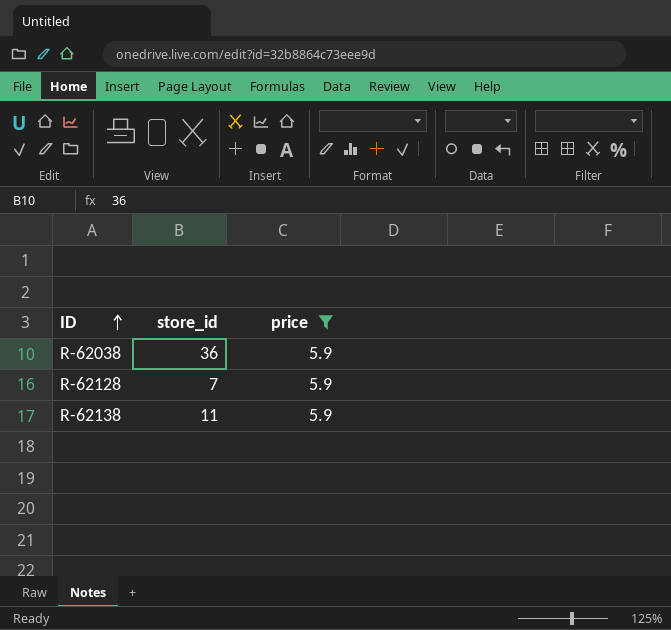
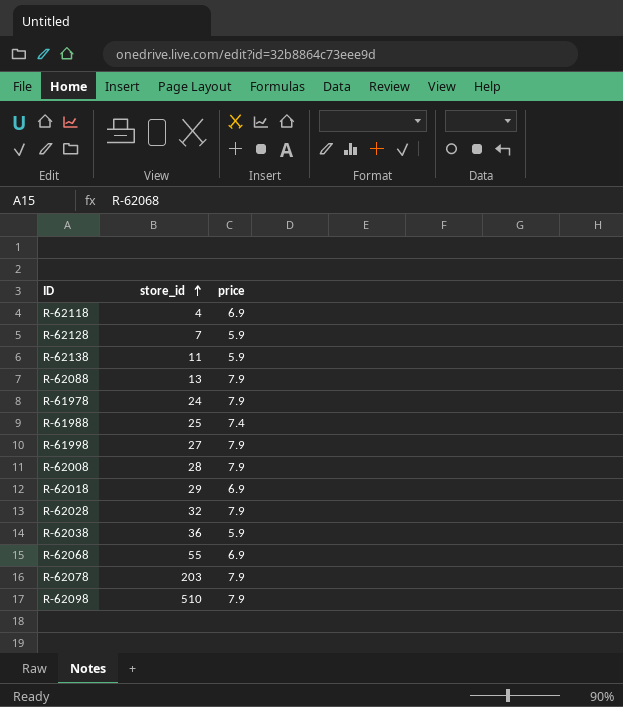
filter: price = 5.9 -> none
row order: ID ascending -> store_id ascending

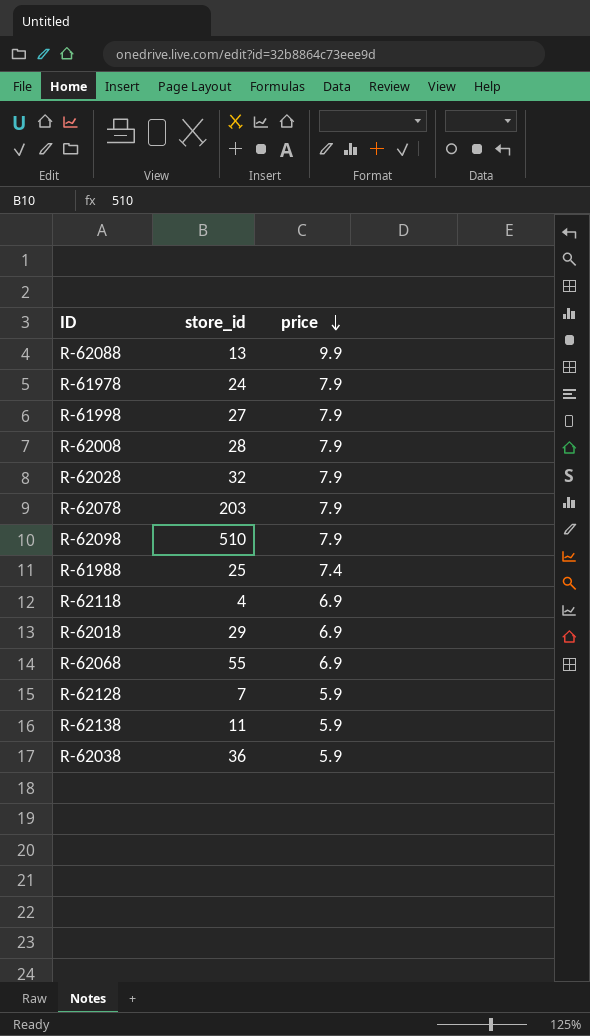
row order: store_id ascending -> price descending
R-62088 | price: 7.9 -> 9.9

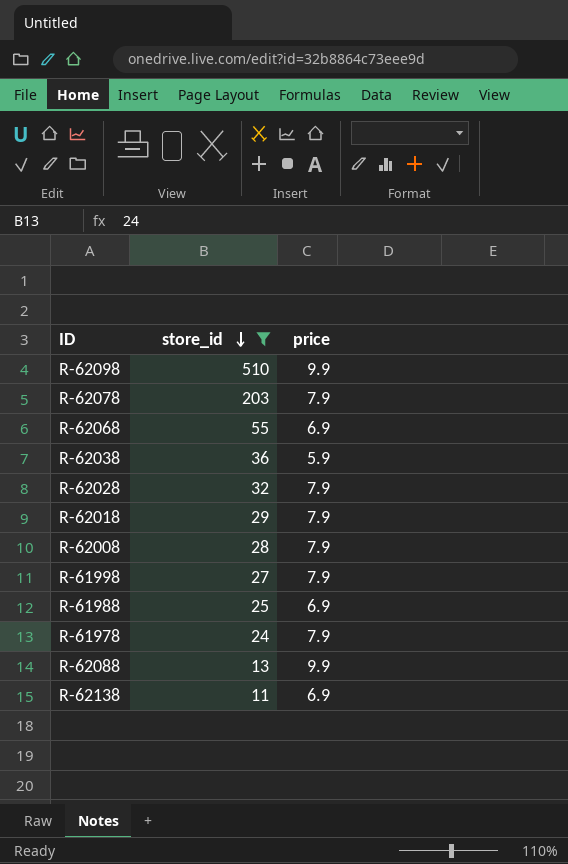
filter: none -> store_id >= 11
row order: price descending -> store_id descending
R-62098 | price: 7.9 -> 9.9
R-62018 | price: 6.9 -> 7.9
R-61988 | price: 7.4 -> 6.9
R-62138 | price: 5.9 -> 6.9

